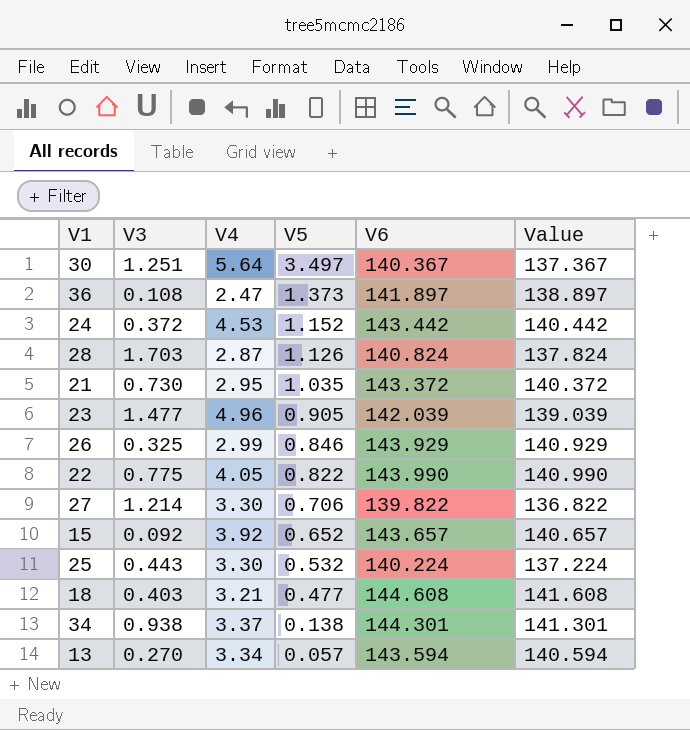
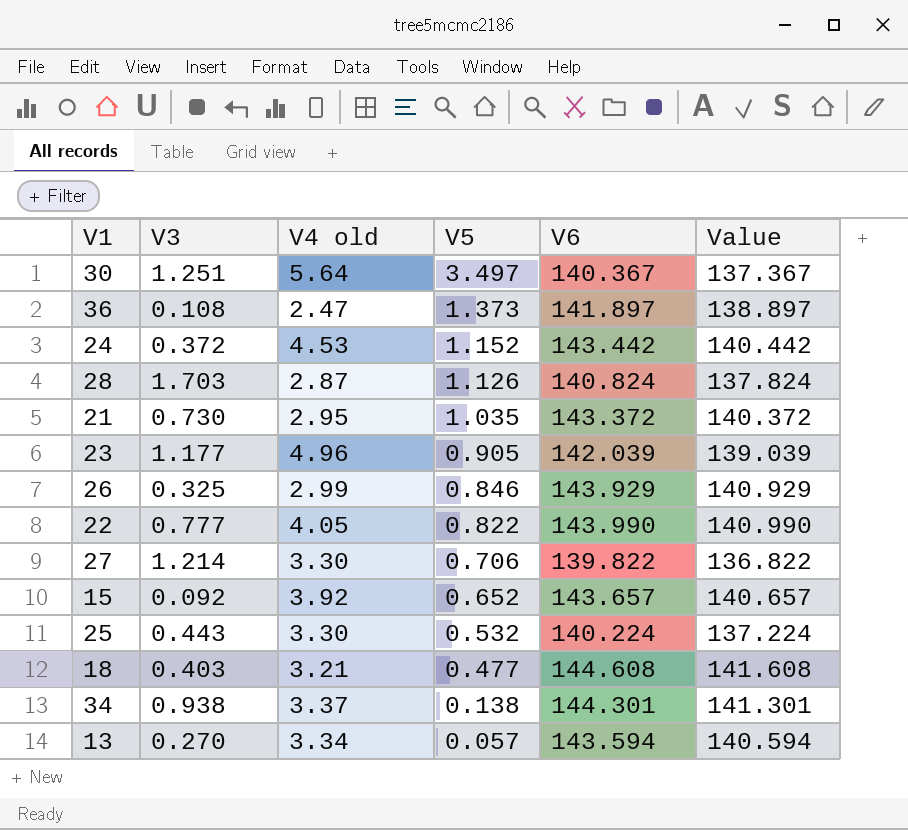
column name: V4 -> V4 old
23 | V3: 1.477 -> 1.177
22 | V3: 0.775 -> 0.777

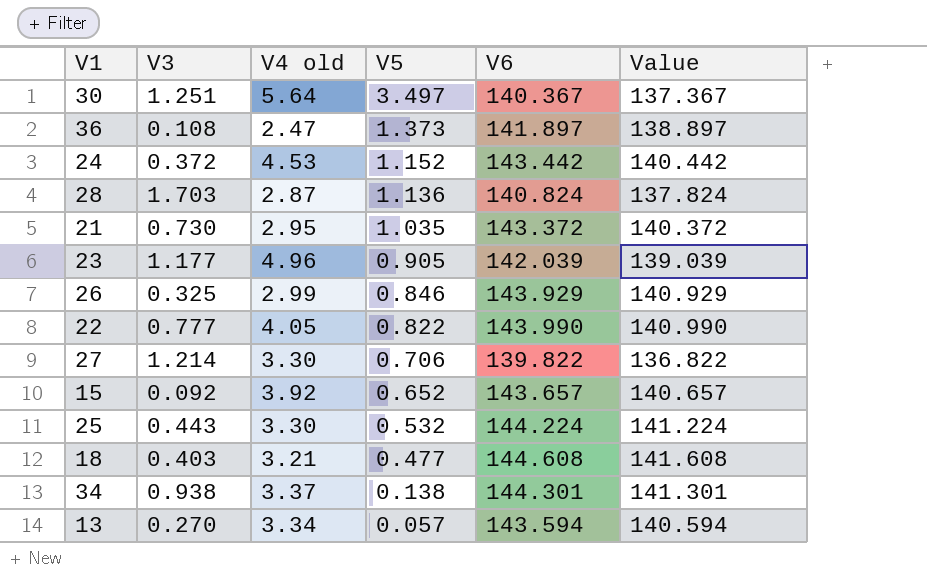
28 | V5: 1.126 -> 1.136
25 | V6: 140.224 -> 144.224
25 | Value: 137.224 -> 141.224

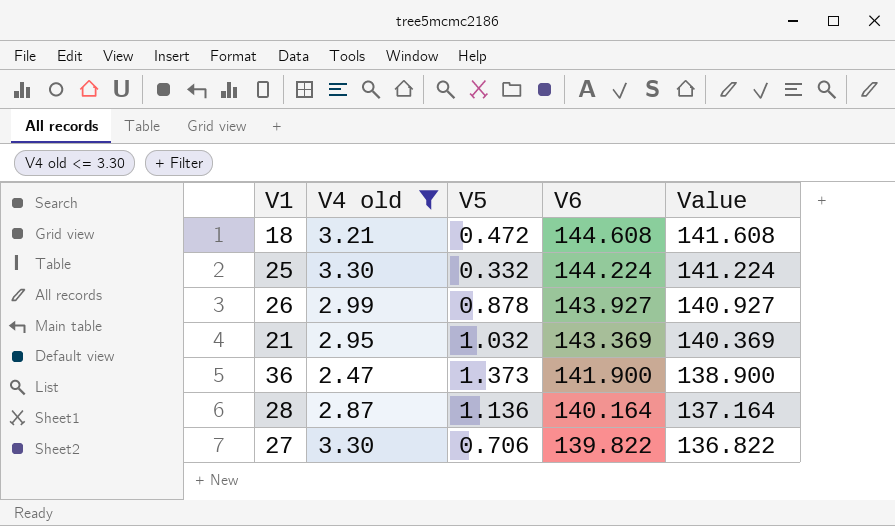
filter: none -> V4 old <= 3.30
row order: V5 descending -> V6 descending
column V3 | position: 2 -> none
18 | V5: 0.477 -> 0.472
25 | V5: 0.532 -> 0.332
26 | V5: 0.846 -> 0.878
26 | V6: 143.929 -> 143.927
26 | Value: 140.929 -> 140.927
21 | V5: 1.035 -> 1.032
21 | V6: 143.372 -> 143.369
21 | Value: 140.372 -> 140.369
36 | V6: 141.897 -> 141.900
36 | Value: 138.897 -> 138.900
28 | V6: 140.824 -> 140.164
28 | Value: 137.824 -> 137.164

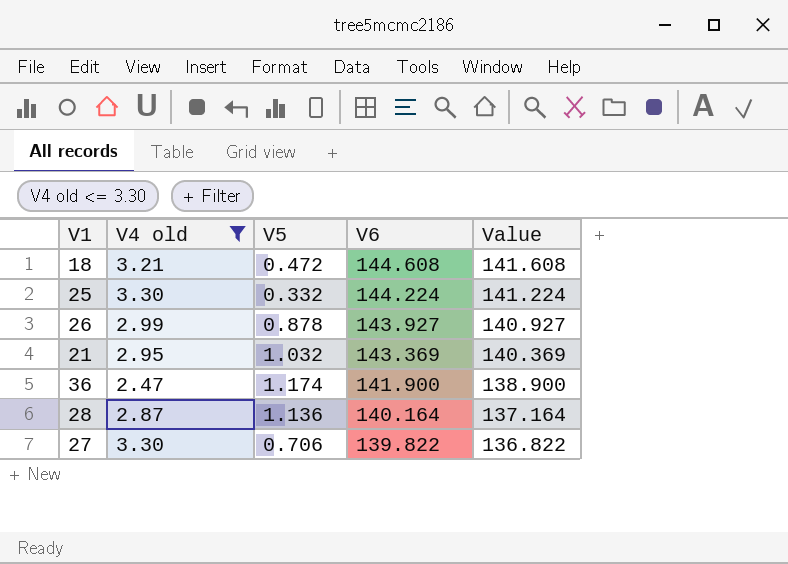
36 | V5: 1.373 -> 1.174

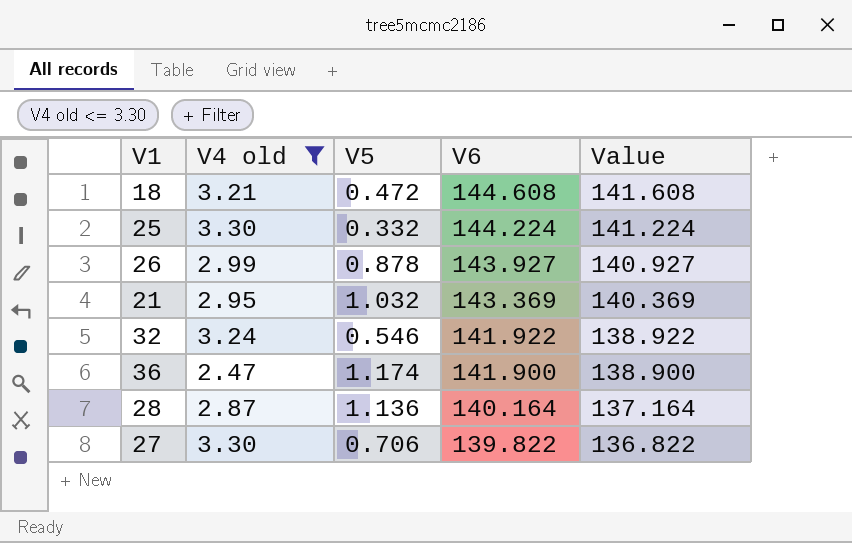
row 32: none -> 3.24 | 0.546 | 141.922 | 138.922

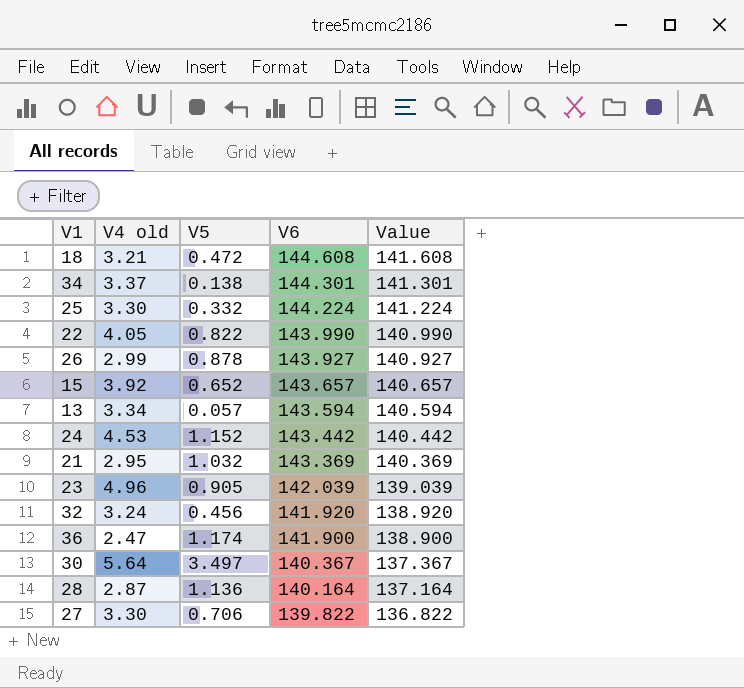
filter: V4 old <= 3.30 -> none
32 | V5: 0.546 -> 0.456
32 | V6: 141.922 -> 141.920
32 | Value: 138.922 -> 138.920

